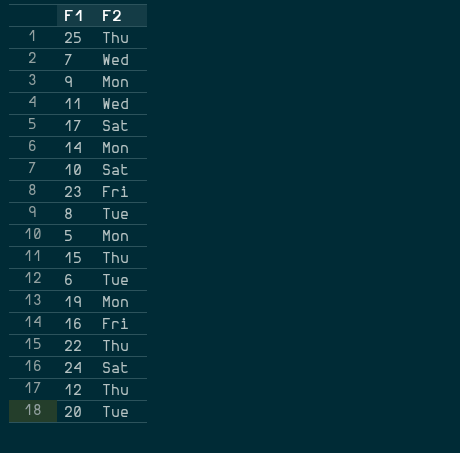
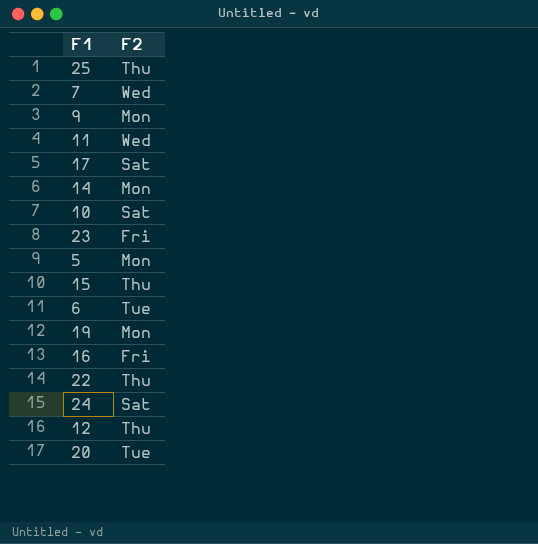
row 8: Tue -> none

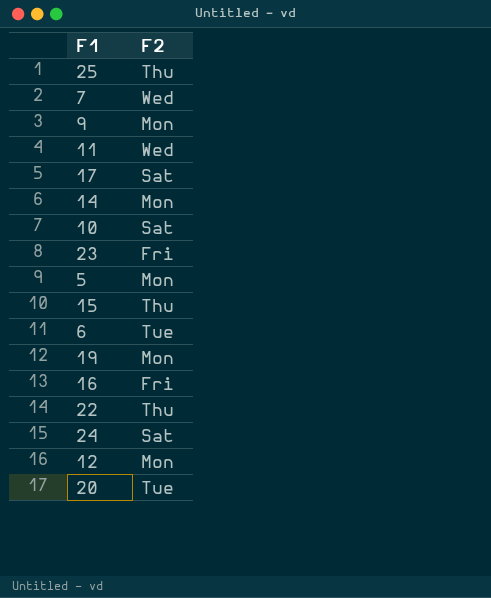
12 | F2: Thu -> Mon

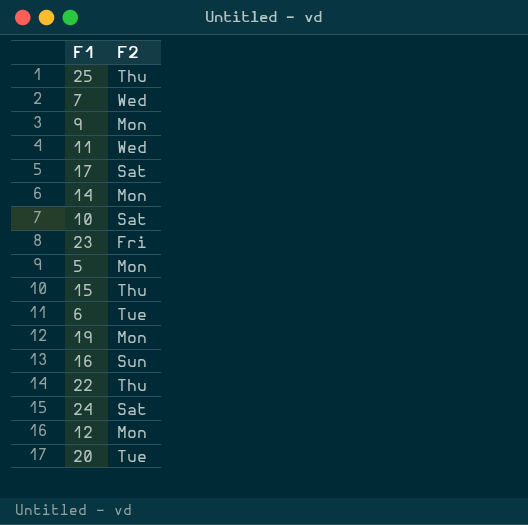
16 | F2: Fri -> Sun

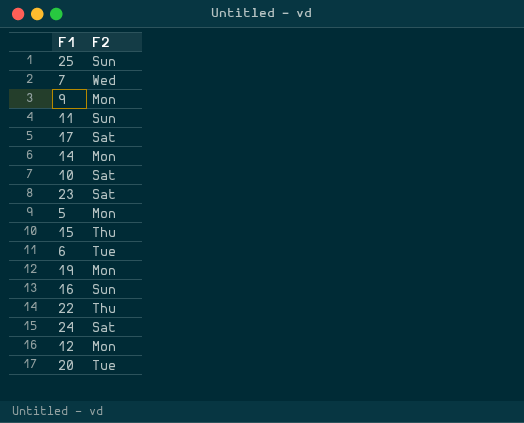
25 | F2: Thu -> Sun
11 | F2: Wed -> Sun
23 | F2: Fri -> Sat

